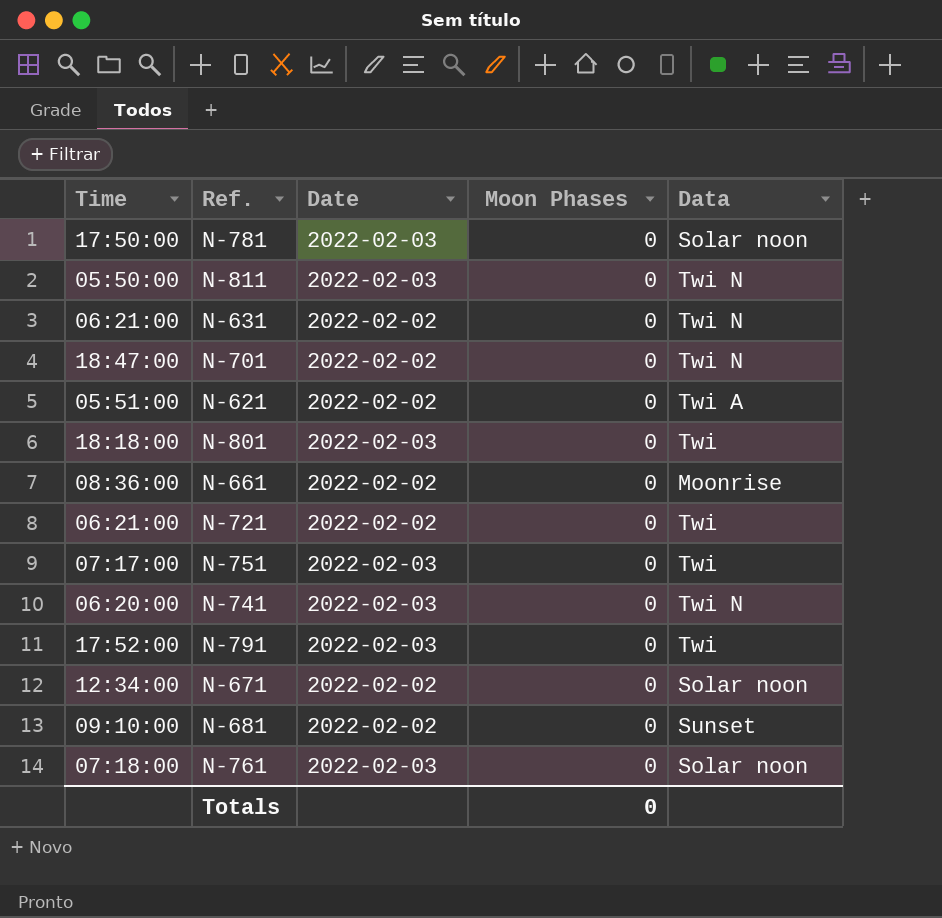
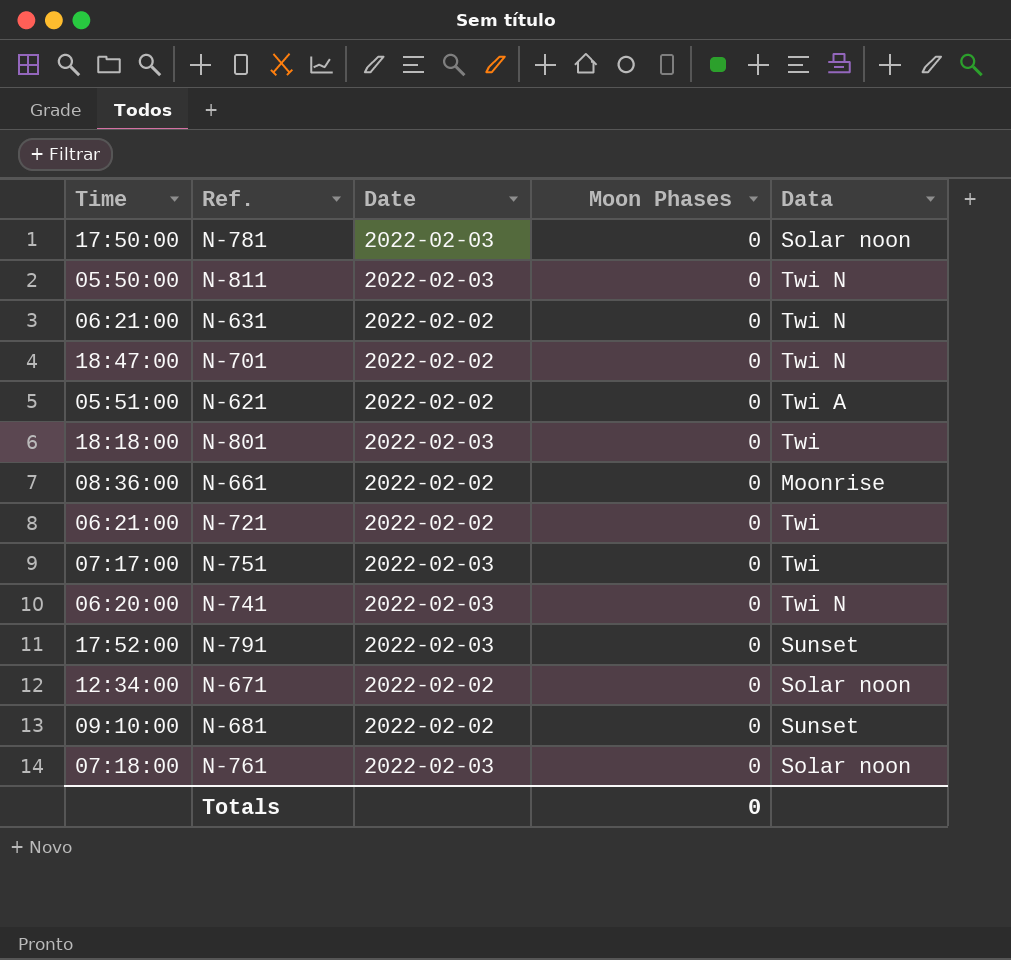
N-791 | Data: Twi -> Sunset

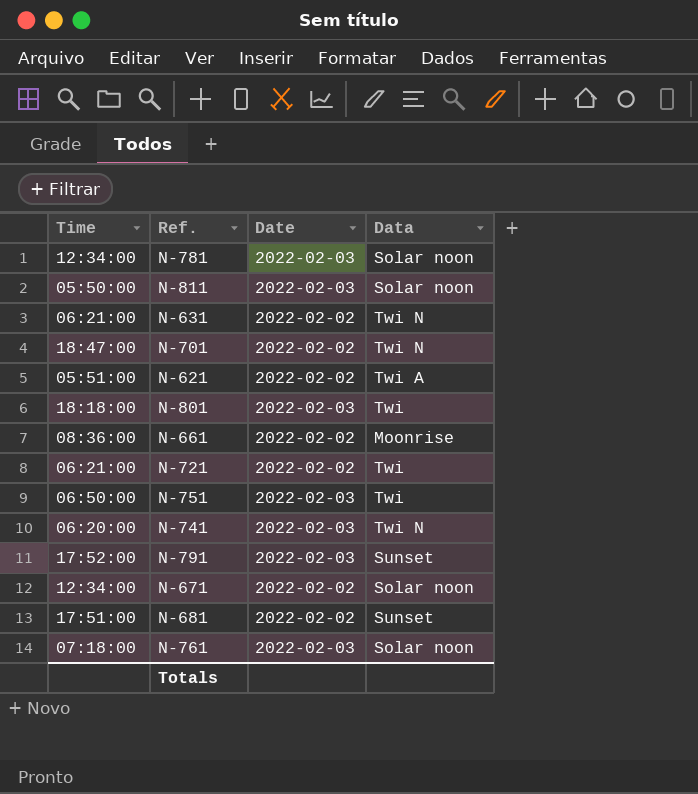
column Moon Phases | position: 4 -> none
N-781 | Time: 17:50:00 -> 12:34:00
N-811 | Data: Twi N -> Solar noon
N-751 | Time: 07:17:00 -> 06:50:00
N-681 | Time: 09:10:00 -> 17:51:00

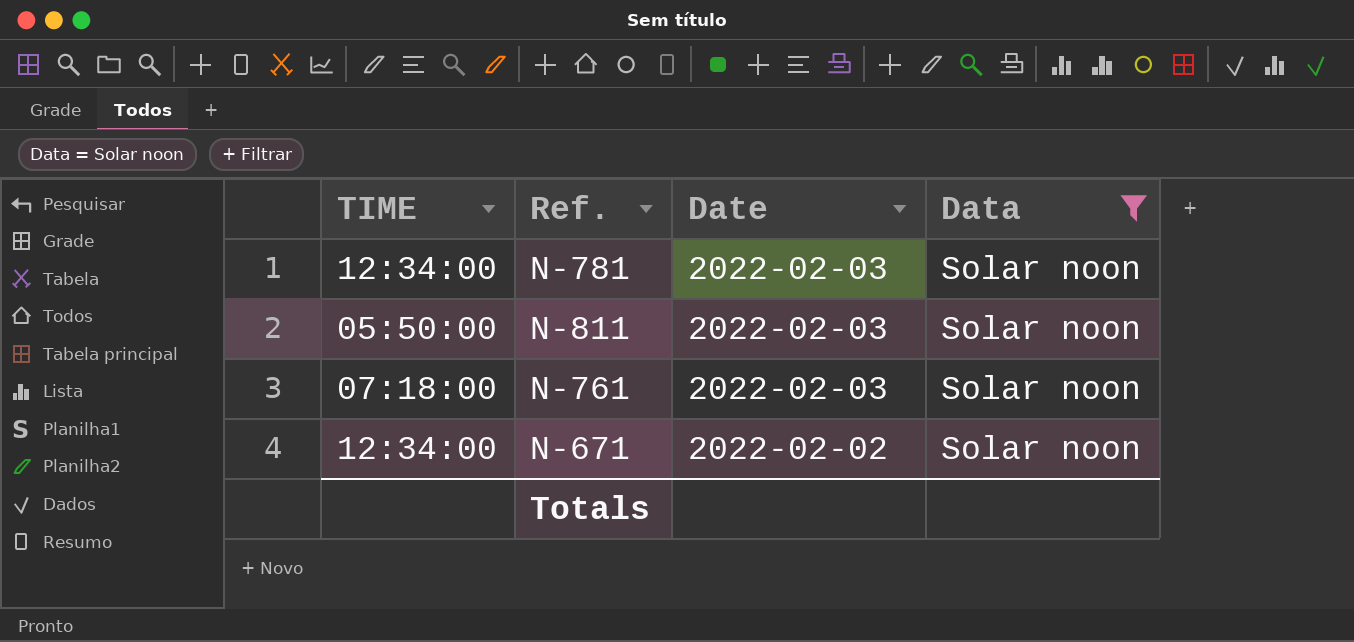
filter: none -> Data = Solar noon
row order: none -> Date descending
column name: Time -> TIME

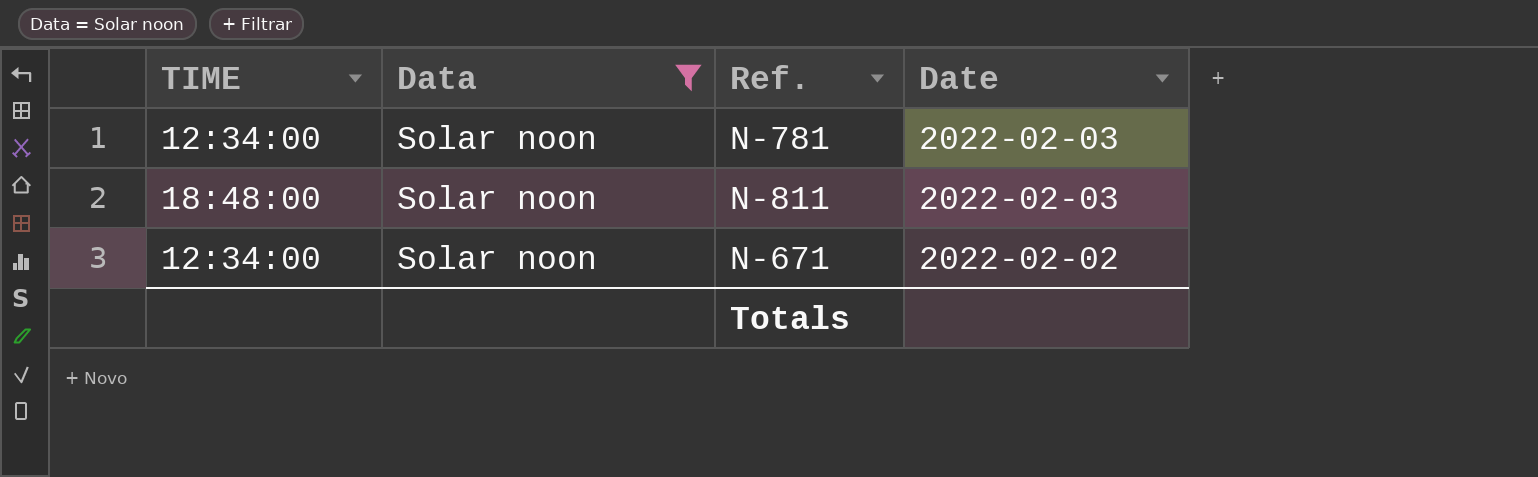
column Data | position: 4 -> 2
row N-761: 07:18:00 | 2022-02-03 | Solar noon -> none
N-811 | TIME: 05:50:00 -> 18:48:00

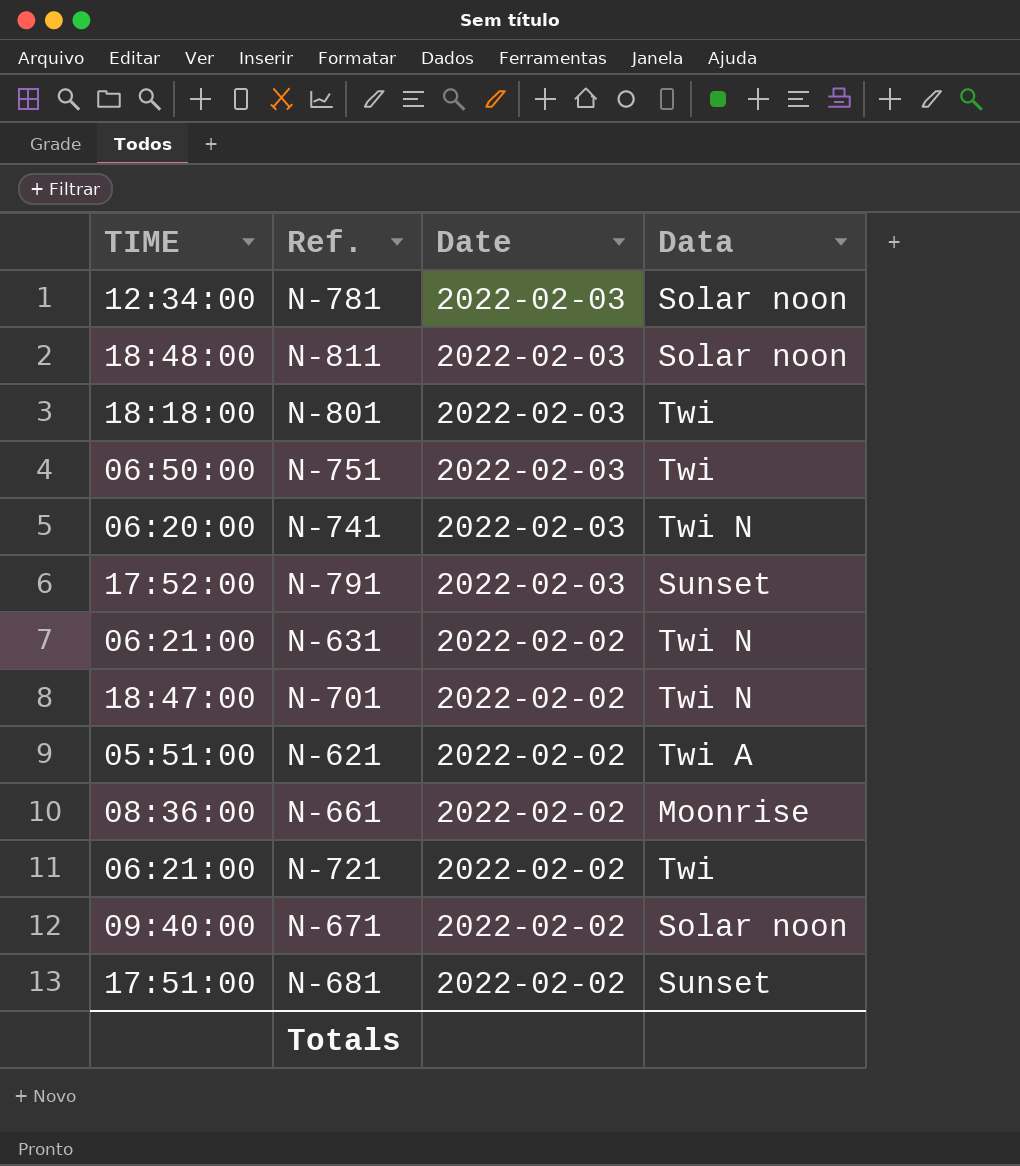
filter: Data = Solar noon -> none
column Data | position: 2 -> 4
N-671 | TIME: 12:34:00 -> 09:40:00

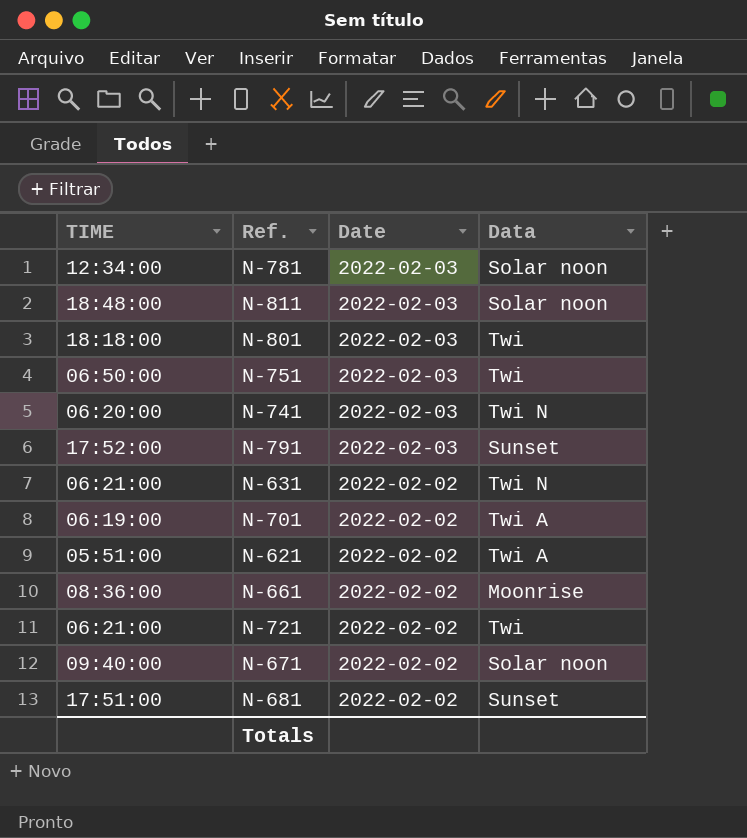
N-701 | TIME: 18:47:00 -> 06:19:00
N-701 | Data: Twi N -> Twi A

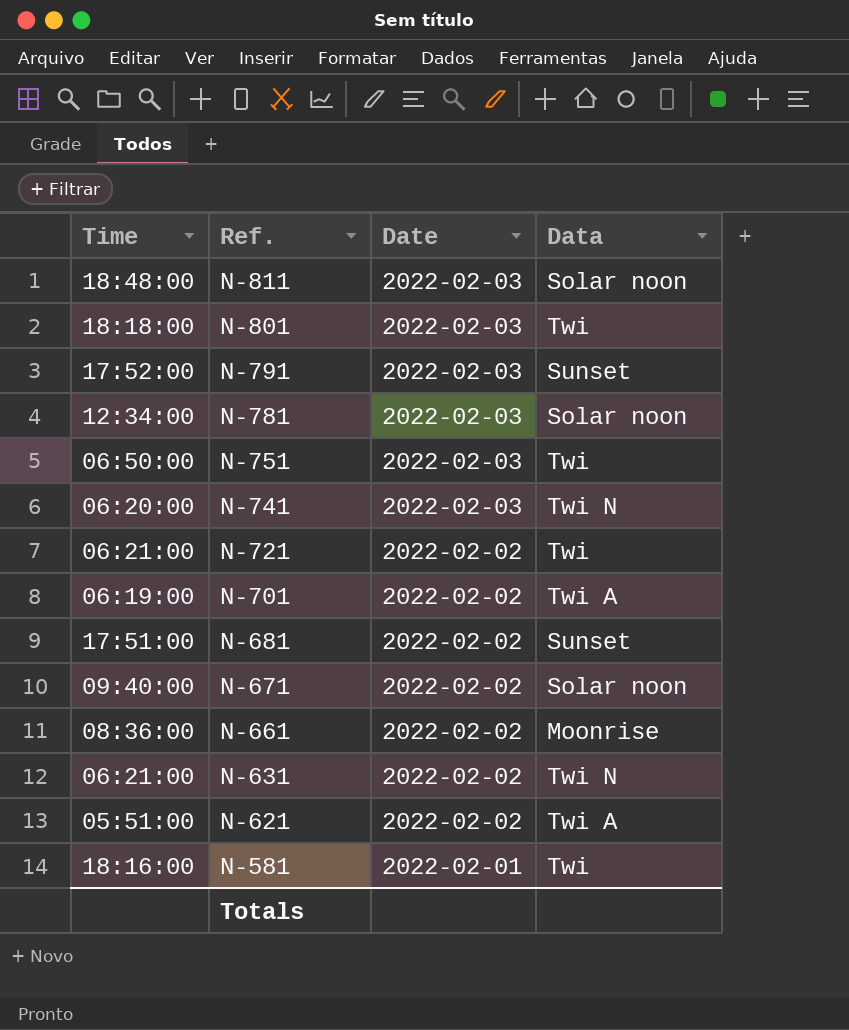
row order: Date descending -> Ref. descending
column name: TIME -> Time
row N-581: none -> 18:16:00 | 2022-02-01 | Twi

